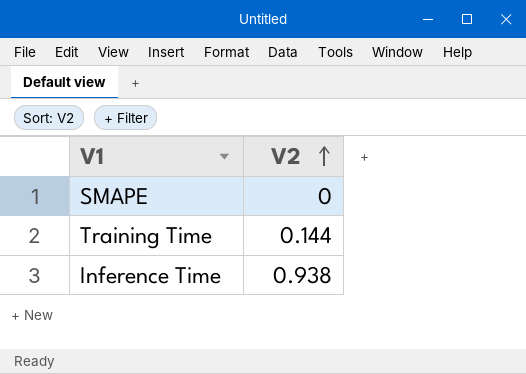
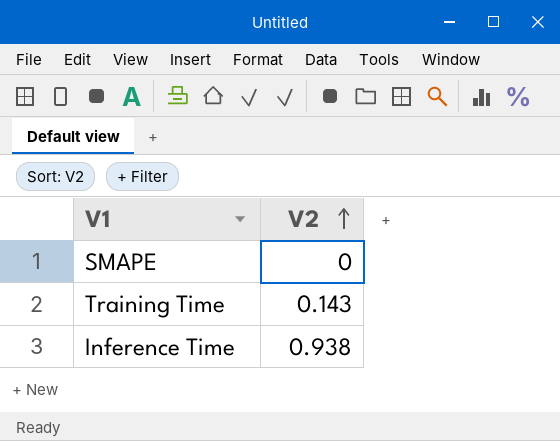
Training Time | V2: 0.144 -> 0.143

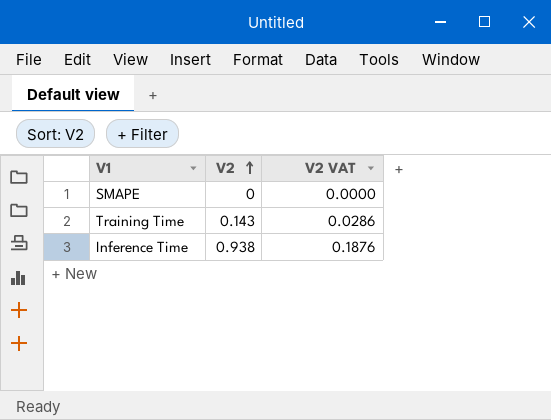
column V2 VAT | formula: none -> [V2] * 0.2

